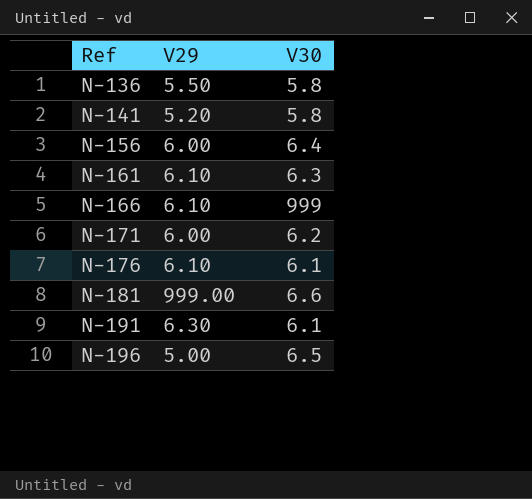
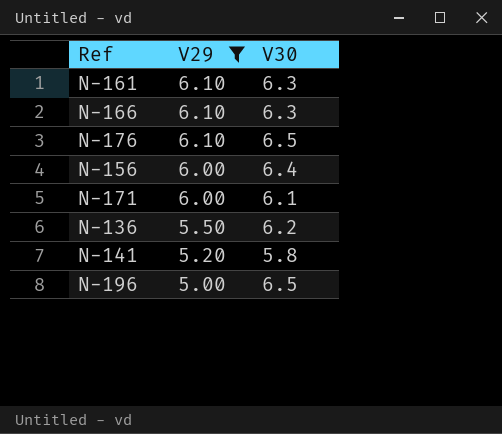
filter: none -> V29 <= 6.10
row order: Ref ascending -> V29 descending
N-166 | V30: 999 -> 6.3
N-176 | V30: 6.1 -> 6.5
N-171 | V30: 6.2 -> 6.1
N-136 | V30: 5.8 -> 6.2

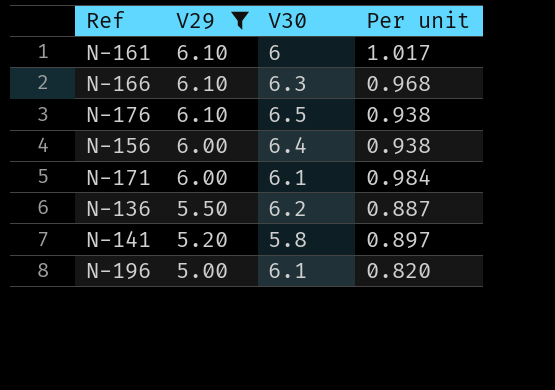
column Per unit | formula: none -> [V29] / [V30]
N-161 | V30: 6.3 -> 6
N-196 | V30: 6.5 -> 6.1

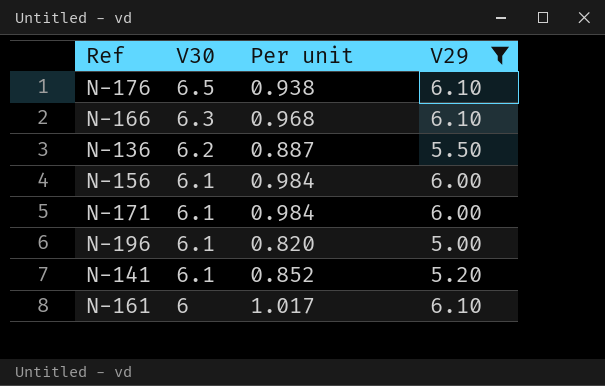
row order: V29 descending -> V30 descending
column V29 | position: 2 -> 4
N-156 | V30: 6.4 -> 6.1
N-156 | Per unit: 0.938 -> 0.984
N-141 | V30: 5.8 -> 6.1
N-141 | Per unit: 0.897 -> 0.852

